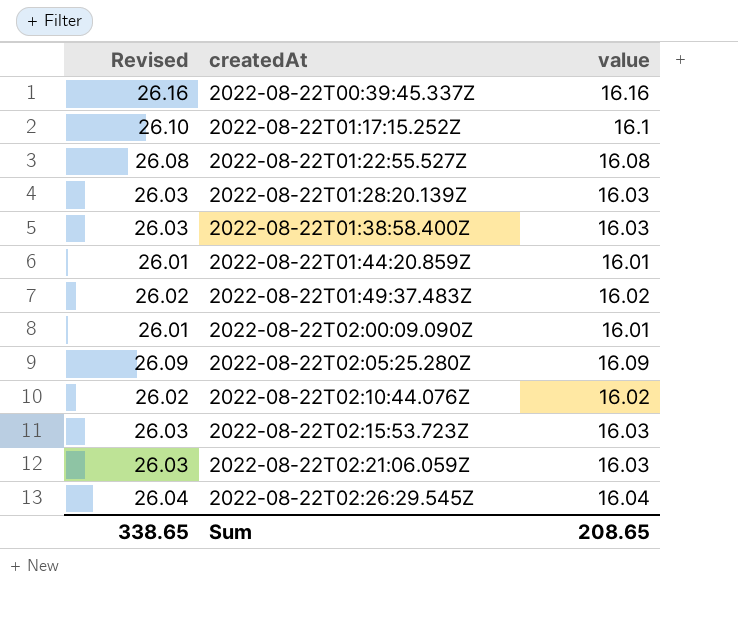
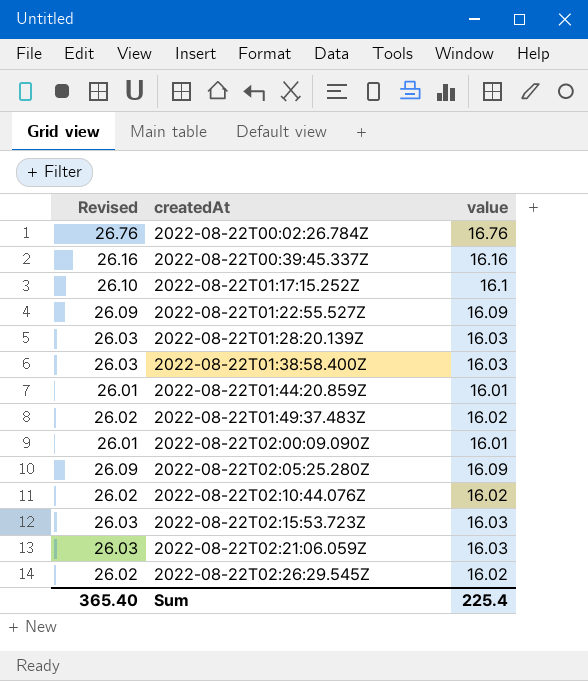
row 2022-08-22T00:02:26.784Z: none -> 26.76 | 16.76
2022-08-22T01:22:55.527Z | Revised: 26.08 -> 26.09
2022-08-22T01:22:55.527Z | value: 16.08 -> 16.09
2022-08-22T02:26:29.545Z | Revised: 26.04 -> 26.02
2022-08-22T02:26:29.545Z | value: 16.04 -> 16.02
Sum | Revised: 338.65 -> 365.40
Sum | value: 208.65 -> 225.4

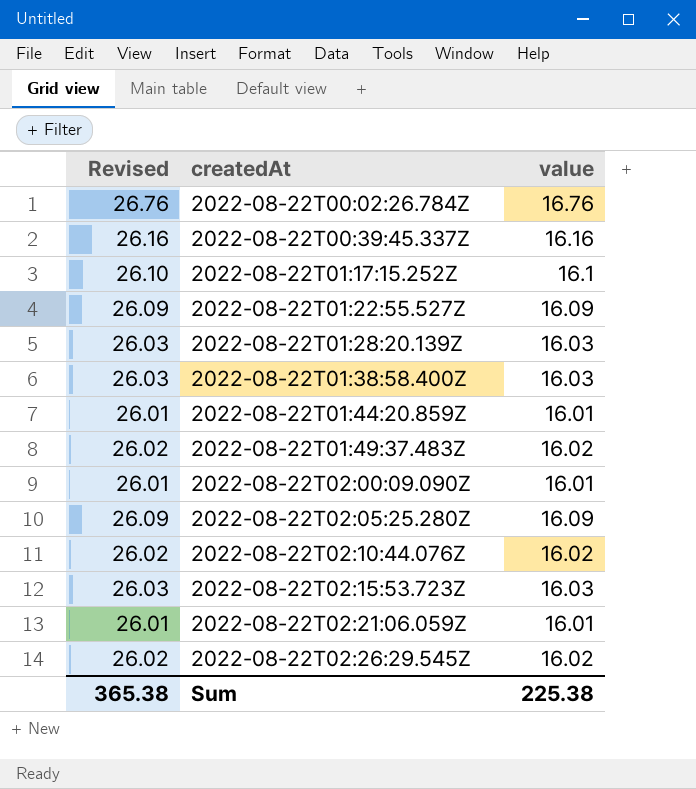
2022-08-22T02:21:06.059Z | Revised: 26.03 -> 26.01
2022-08-22T02:21:06.059Z | value: 16.03 -> 16.01
Sum | Revised: 365.40 -> 365.38
Sum | value: 225.4 -> 225.38

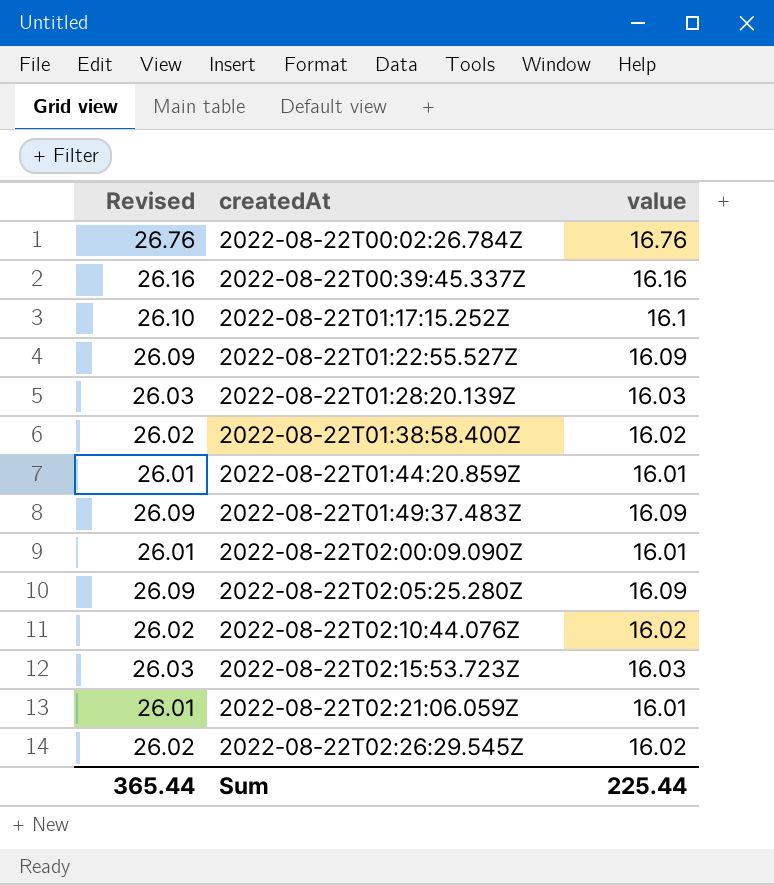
2022-08-22T01:38:58.400Z | Revised: 26.03 -> 26.02
2022-08-22T01:38:58.400Z | value: 16.03 -> 16.02
2022-08-22T01:49:37.483Z | Revised: 26.02 -> 26.09
2022-08-22T01:49:37.483Z | value: 16.02 -> 16.09
Sum | Revised: 365.38 -> 365.44
Sum | value: 225.38 -> 225.44

